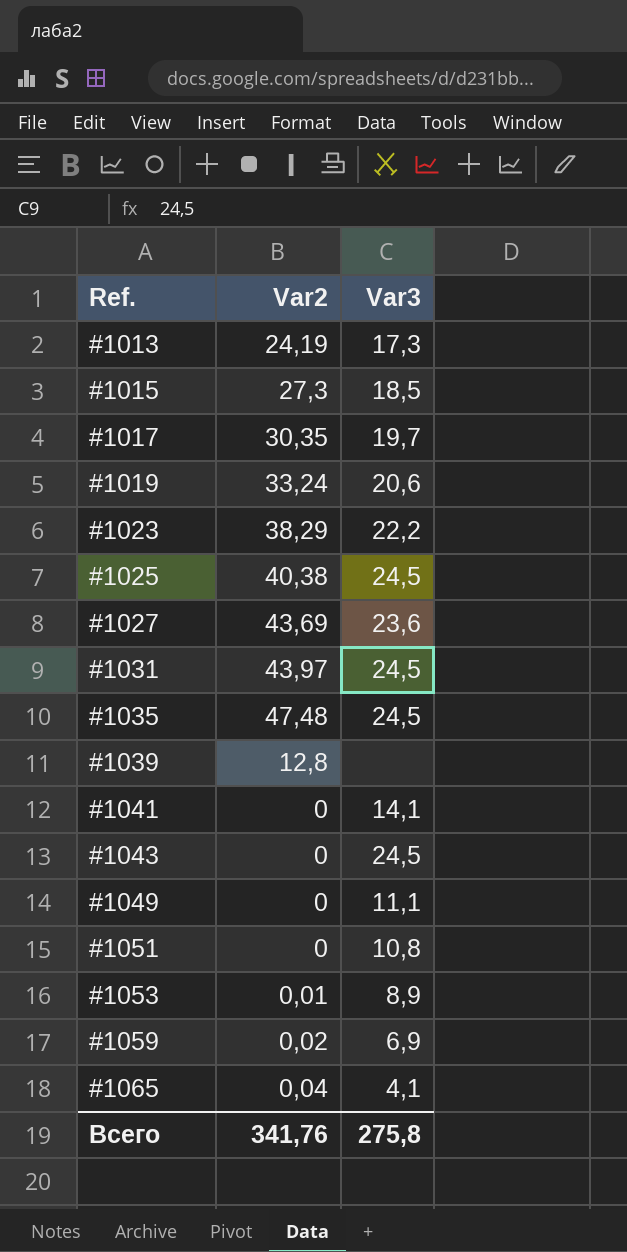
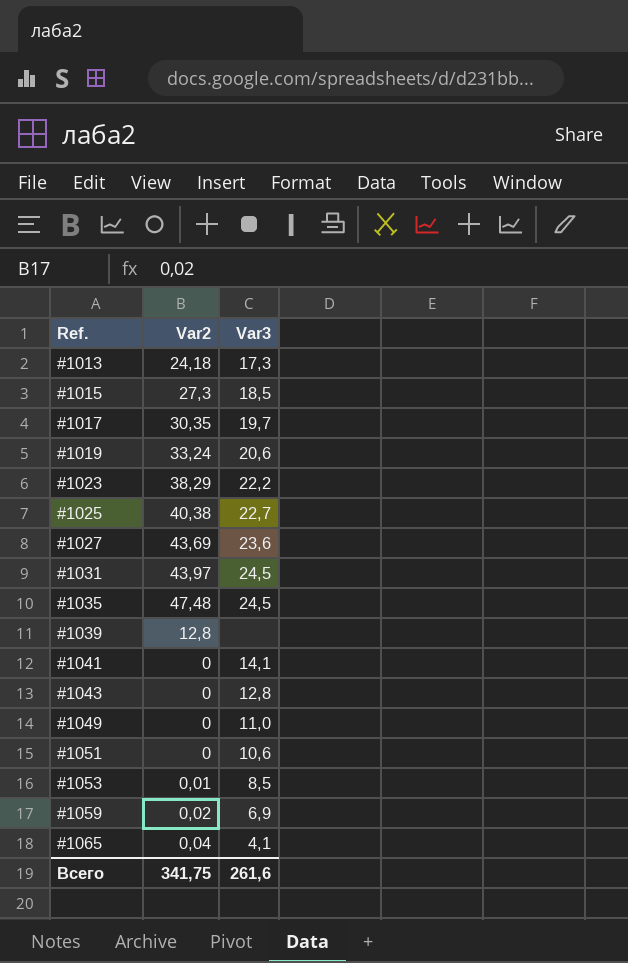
#1013 | Var2: 24,19 -> 24,18
#1025 | Var3: 24,5 -> 22,7
#1043 | Var3: 24,5 -> 12,8
#1049 | Var3: 11,1 -> 11,0
#1051 | Var3: 10,8 -> 10,6
#1053 | Var3: 8,9 -> 8,5
Всего | Var2: 341,76 -> 341,75
Всего | Var3: 275,8 -> 261,6

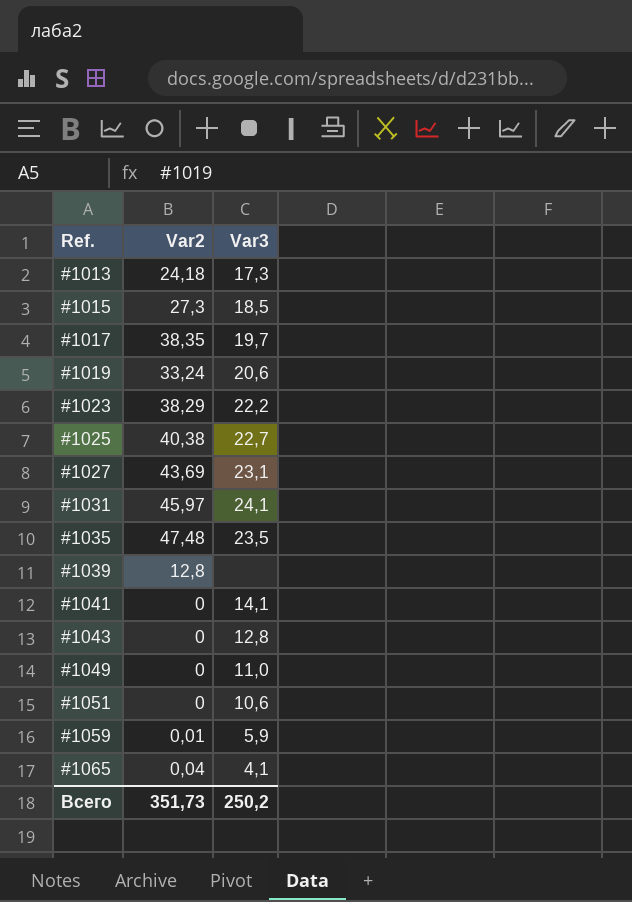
row #1053: 0,01 | 8,5 -> none
#1017 | Var2: 30,35 -> 38,35
#1027 | Var3: 23,6 -> 23,1
#1031 | Var2: 43,97 -> 45,97
#1031 | Var3: 24,5 -> 24,1
#1035 | Var3: 24,5 -> 23,5
#1059 | Var2: 0,02 -> 0,01
#1059 | Var3: 6,9 -> 5,9
Всего | Var2: 341,75 -> 351,73
Всего | Var3: 261,6 -> 250,2

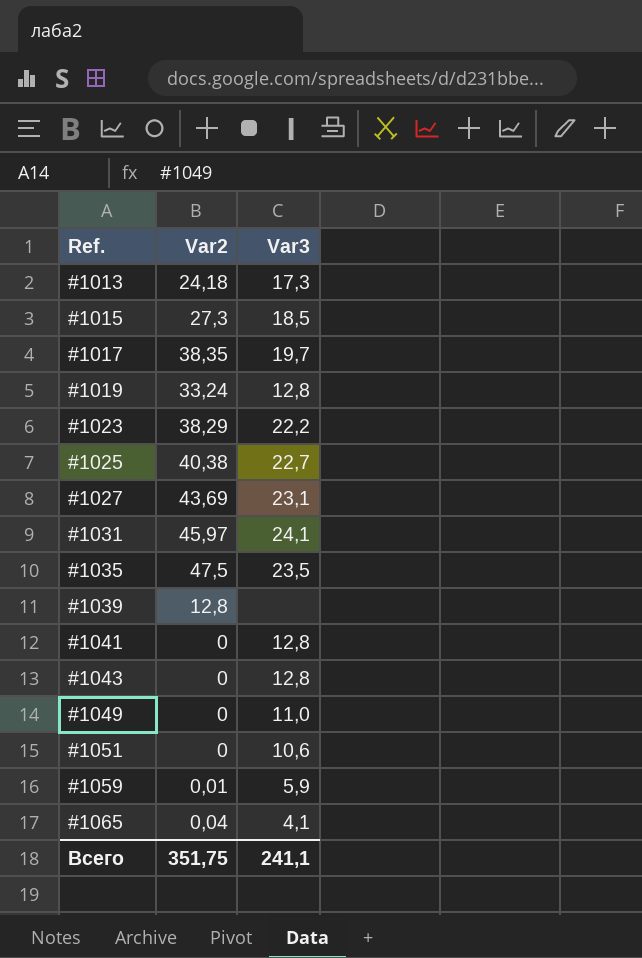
#1019 | Var3: 20,6 -> 12,8
#1035 | Var2: 47,48 -> 47,5
#1041 | Var3: 14,1 -> 12,8
Всего | Var2: 351,73 -> 351,75
Всего | Var3: 250,2 -> 241,1

